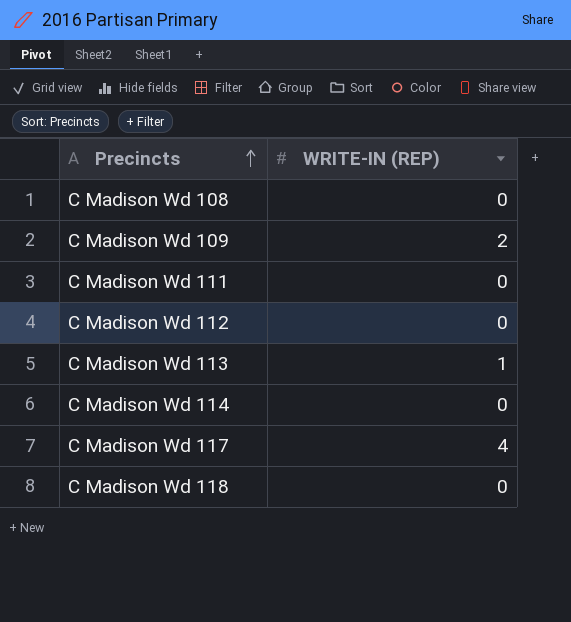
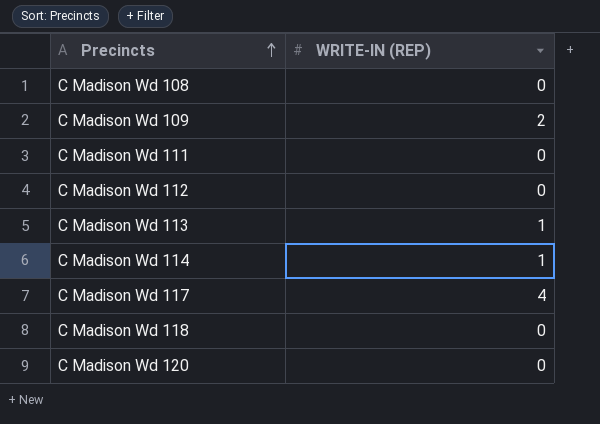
C Madison Wd 114 | WRITE-IN (REP): 0 -> 1
row C Madison Wd 120: none -> 0

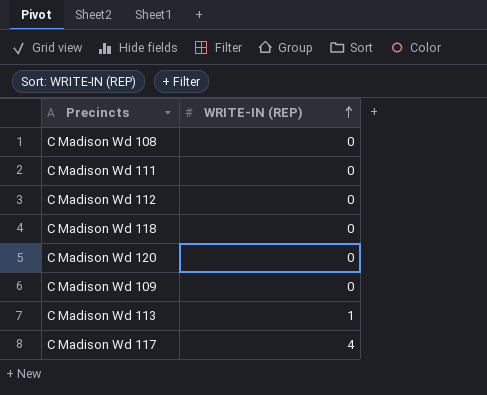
row order: Precincts ascending -> WRITE-IN (REP) ascending
row C Madison Wd 114: 1 -> none
C Madison Wd 109 | WRITE-IN (REP): 2 -> 0

